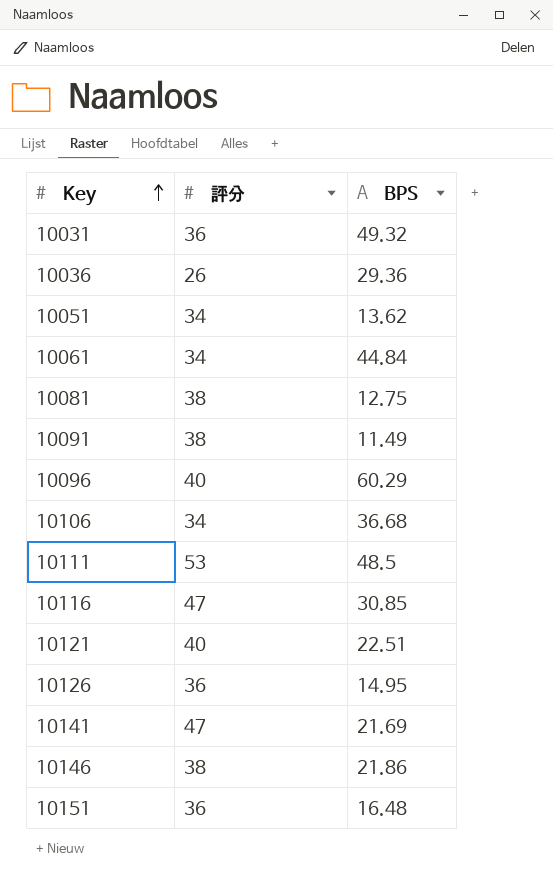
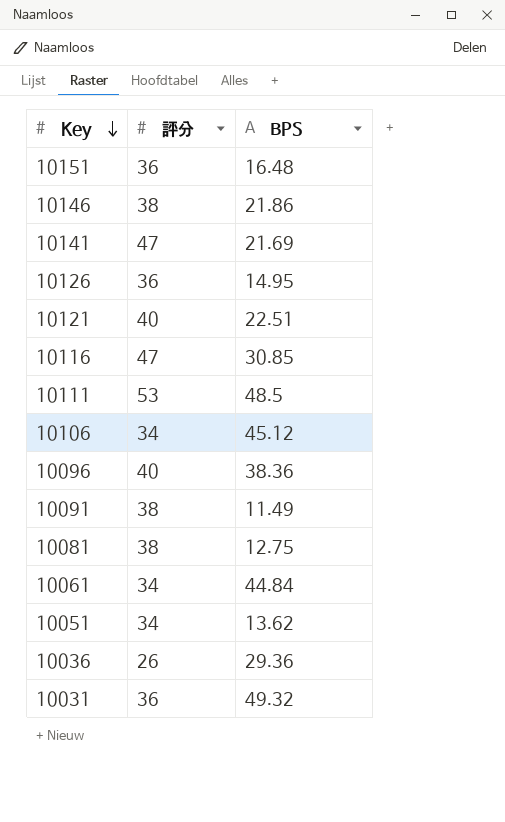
row order: Key ascending -> Key descending
10106 | BPS: 36.68 -> 45.12
10096 | BPS: 60.29 -> 38.36

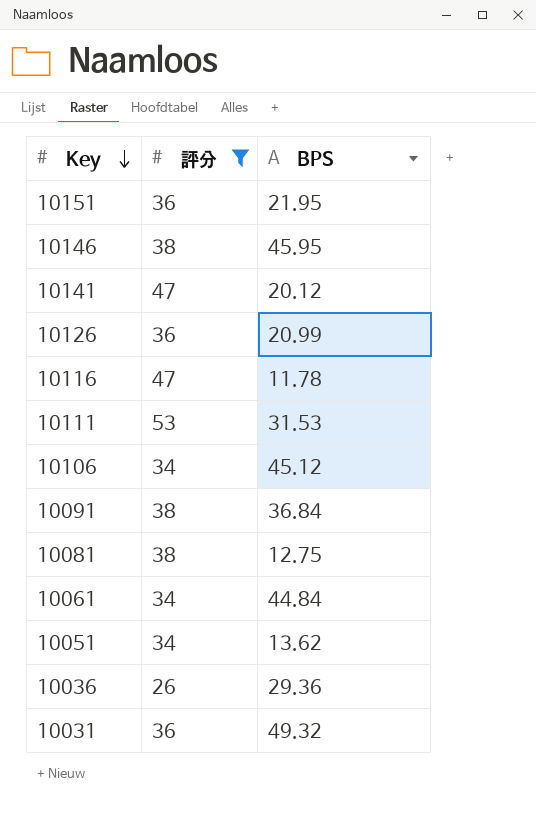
filter: none -> 評分 != 40
10151 | BPS: 16.48 -> 21.95
10146 | BPS: 21.86 -> 45.95
10141 | BPS: 21.69 -> 20.12
10126 | BPS: 14.95 -> 20.99
10116 | BPS: 30.85 -> 11.78
10111 | BPS: 48.5 -> 31.53
10091 | BPS: 11.49 -> 36.84

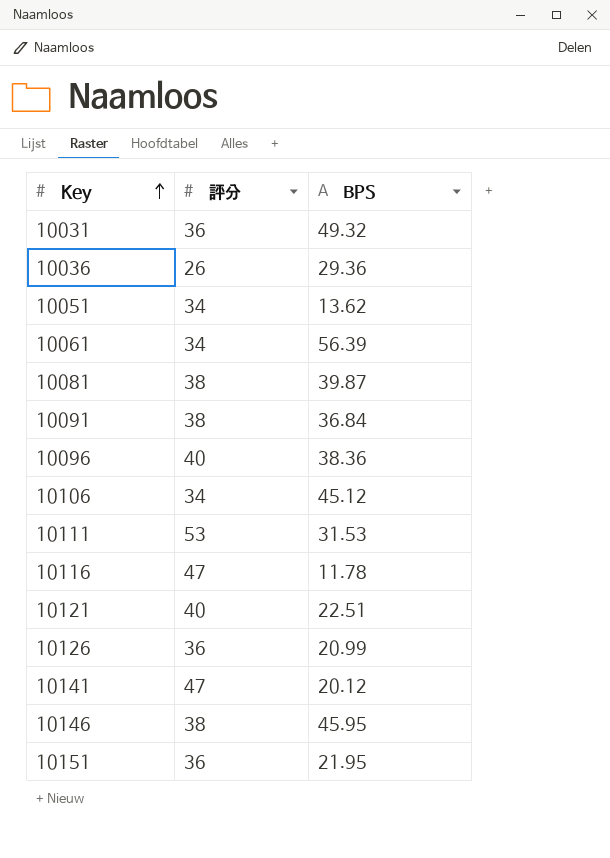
filter: 評分 != 40 -> none
row order: Key descending -> Key ascending
10061 | BPS: 44.84 -> 56.39
10081 | BPS: 12.75 -> 39.87

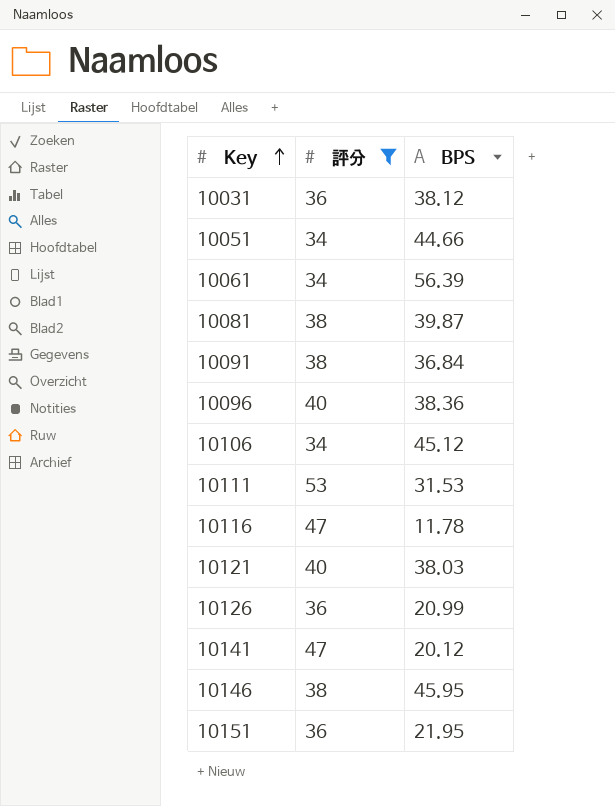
filter: none -> 評分 != 26
10031 | BPS: 49.32 -> 38.12
10051 | BPS: 13.62 -> 44.66
10121 | BPS: 22.51 -> 38.03

